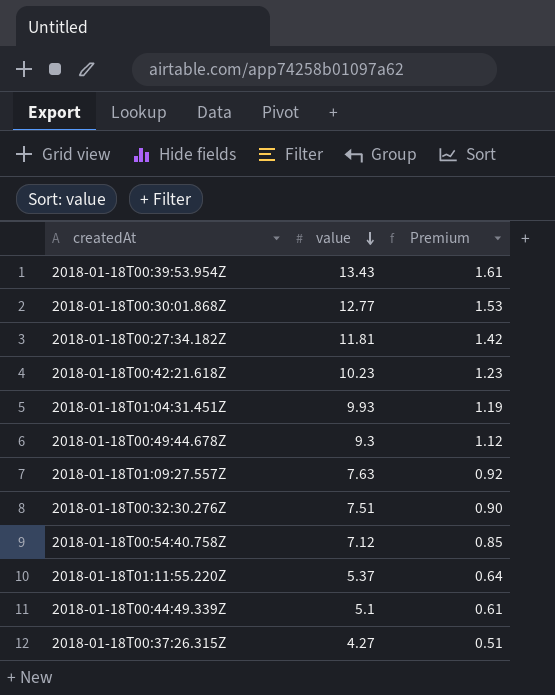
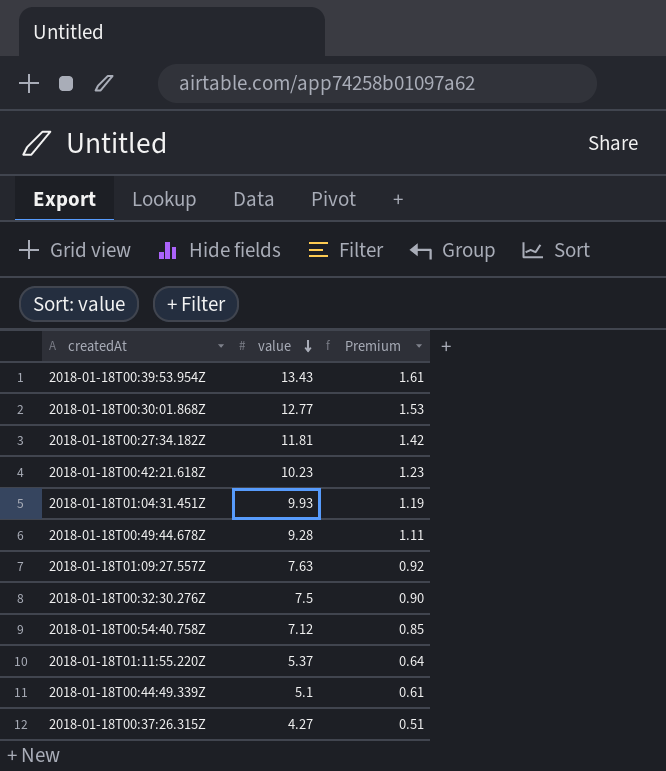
2018-01-18T00:49:44.678Z | value: 9.3 -> 9.28
2018-01-18T00:49:44.678Z | Premium: 1.12 -> 1.11
2018-01-18T00:32:30.276Z | value: 7.51 -> 7.5

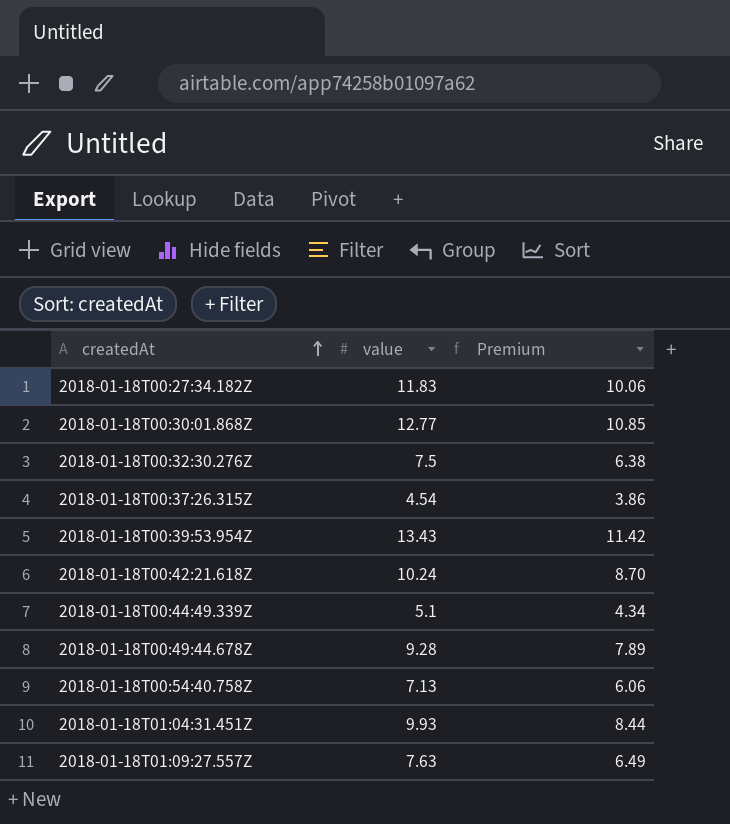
row order: value descending -> createdAt ascending
column Premium | formula: [value] * 0.12 -> [value] * 0.85
row 2018-01-18T01:11:55.220Z: 5.37 | 0.64 -> none
2018-01-18T00:27:34.182Z | value: 11.81 -> 11.83
2018-01-18T00:37:26.315Z | value: 4.27 -> 4.54
2018-01-18T00:42:21.618Z | value: 10.23 -> 10.24
2018-01-18T00:54:40.758Z | value: 7.12 -> 7.13

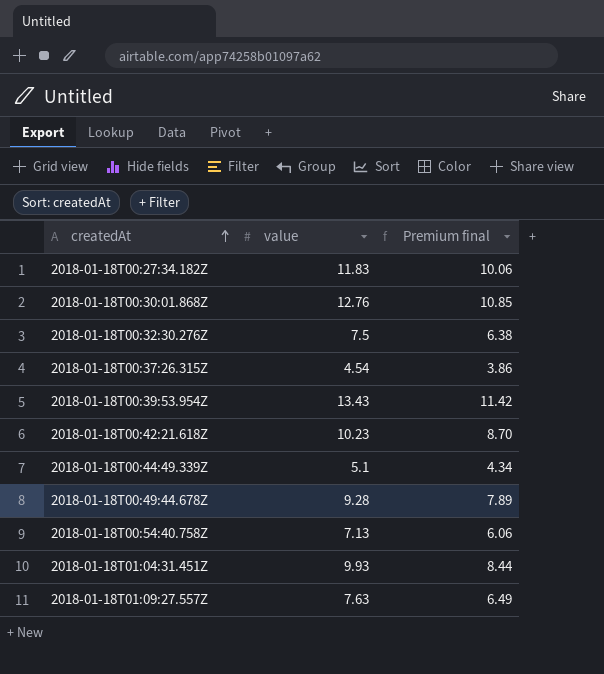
column name: Premium -> Premium final
2018-01-18T00:30:01.868Z | value: 12.77 -> 12.76
2018-01-18T00:42:21.618Z | value: 10.24 -> 10.23

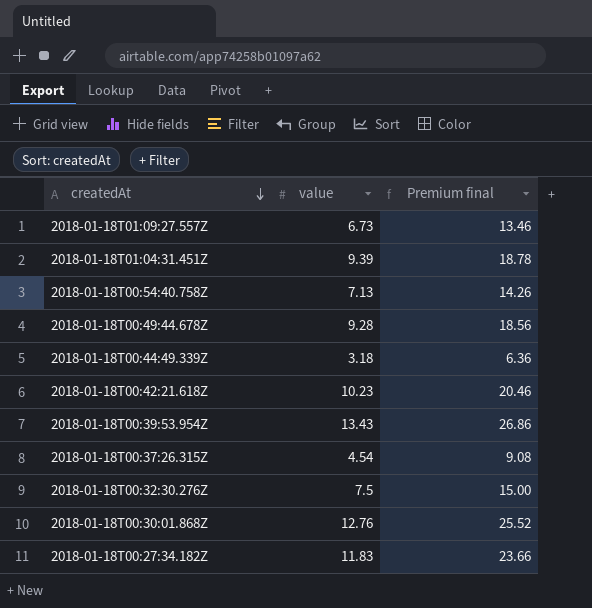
row order: createdAt ascending -> createdAt descending
column Premium final | formula: [value] * 0.85 -> [value] * 2
2018-01-18T01:09:27.557Z | value: 7.63 -> 6.73
2018-01-18T01:04:31.451Z | value: 9.93 -> 9.39
2018-01-18T00:44:49.339Z | value: 5.1 -> 3.18

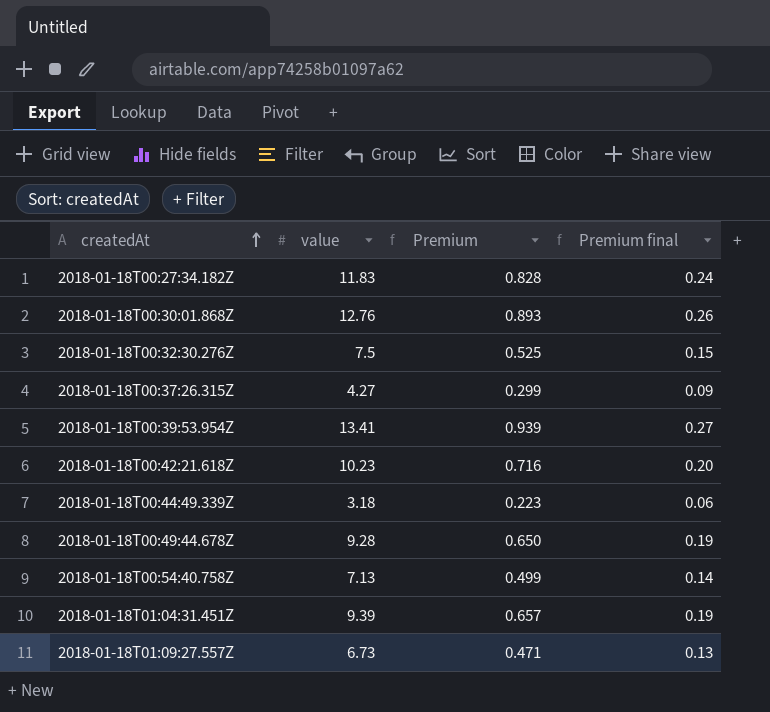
row order: createdAt descending -> createdAt ascending
column Premium | formula: none -> [value] * 0.07
column Premium final | formula: [value] * 2 -> [value] * 0.02
2018-01-18T00:37:26.315Z | value: 4.54 -> 4.27
2018-01-18T00:39:53.954Z | value: 13.43 -> 13.41

